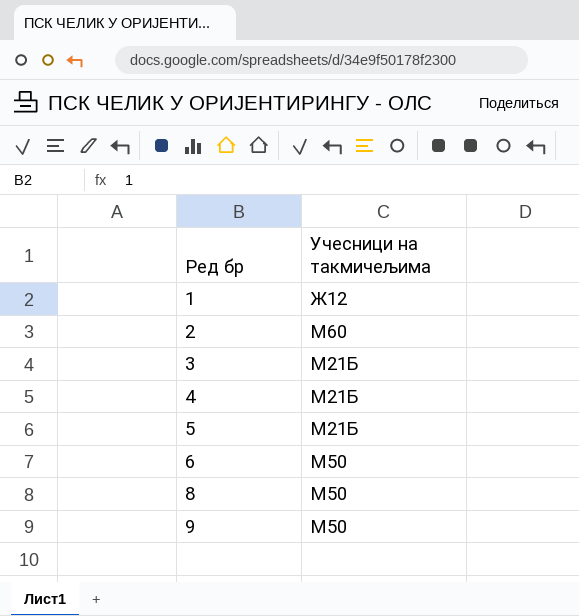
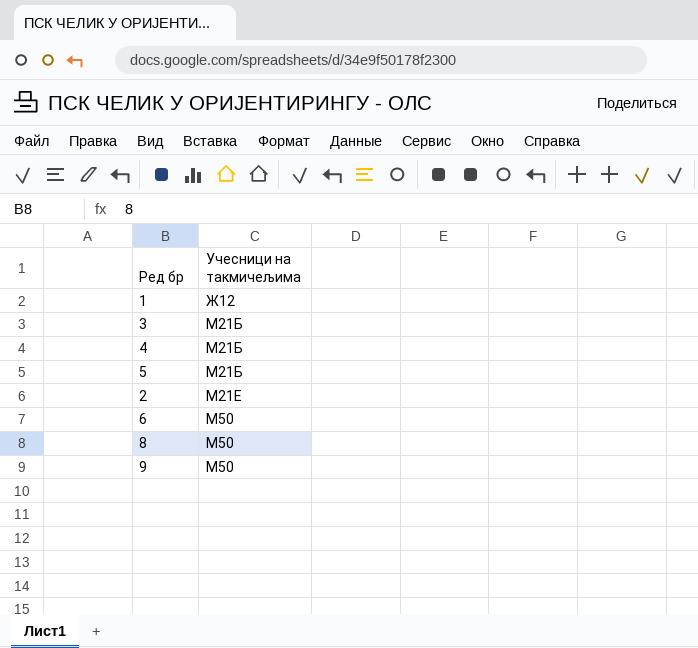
row order: Ред бр ascending -> Учесници на такмичељима ascending
2 | Учесници на такмичељима: М60 -> М21Е

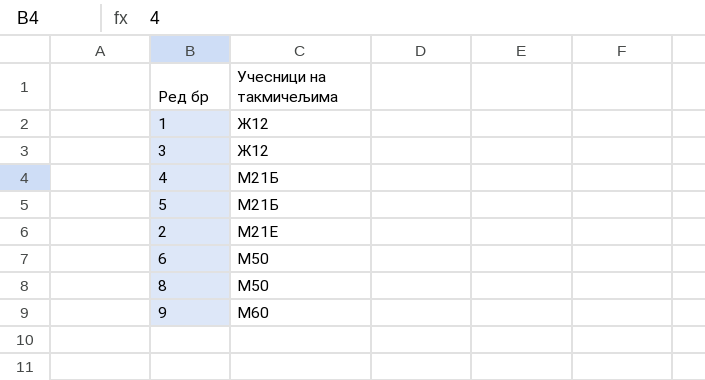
3 | Учесници на такмичељима: М21Б -> Ж12
9 | Учесници на такмичељима: М50 -> М60

